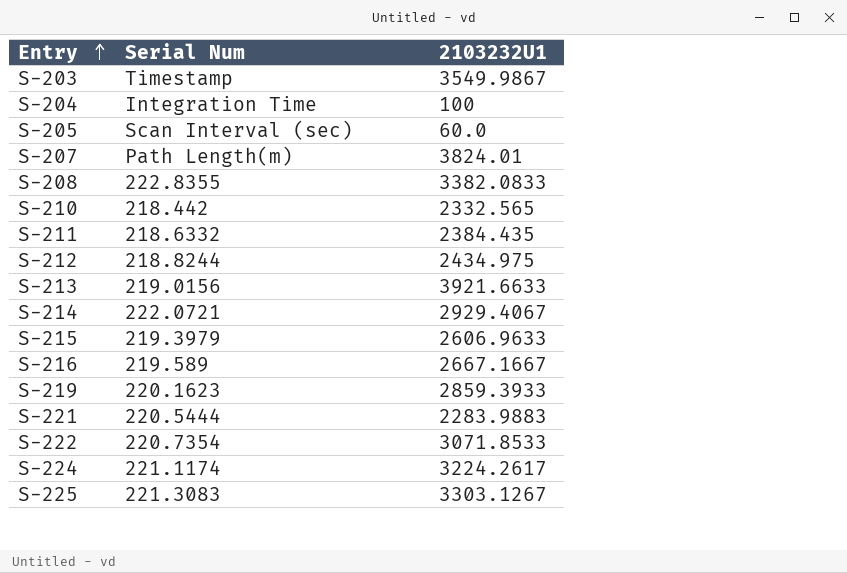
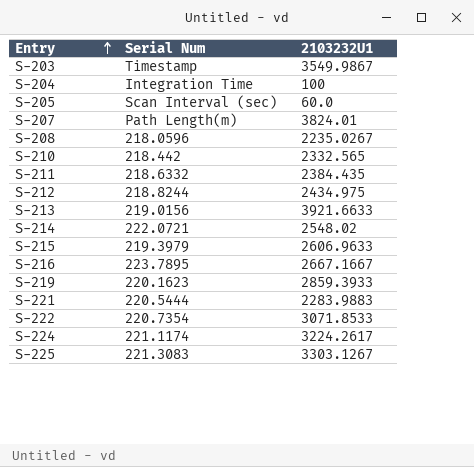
S-208 | Serial Num: 222.8355 -> 218.0596
S-208 | 2103232U1: 3382.0833 -> 2235.0267
S-214 | 2103232U1: 2929.4067 -> 2548.02
S-216 | Serial Num: 219.589 -> 223.7895

